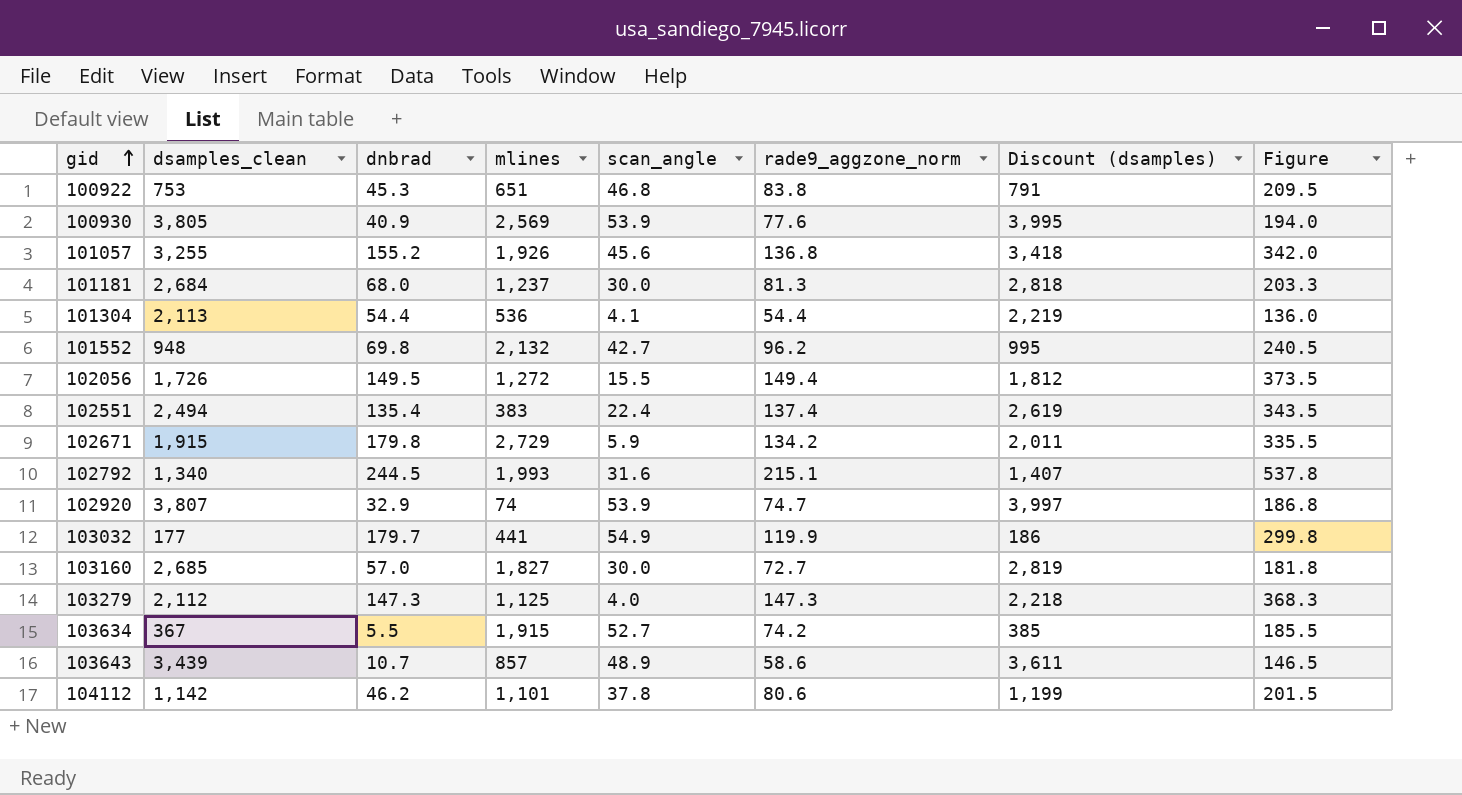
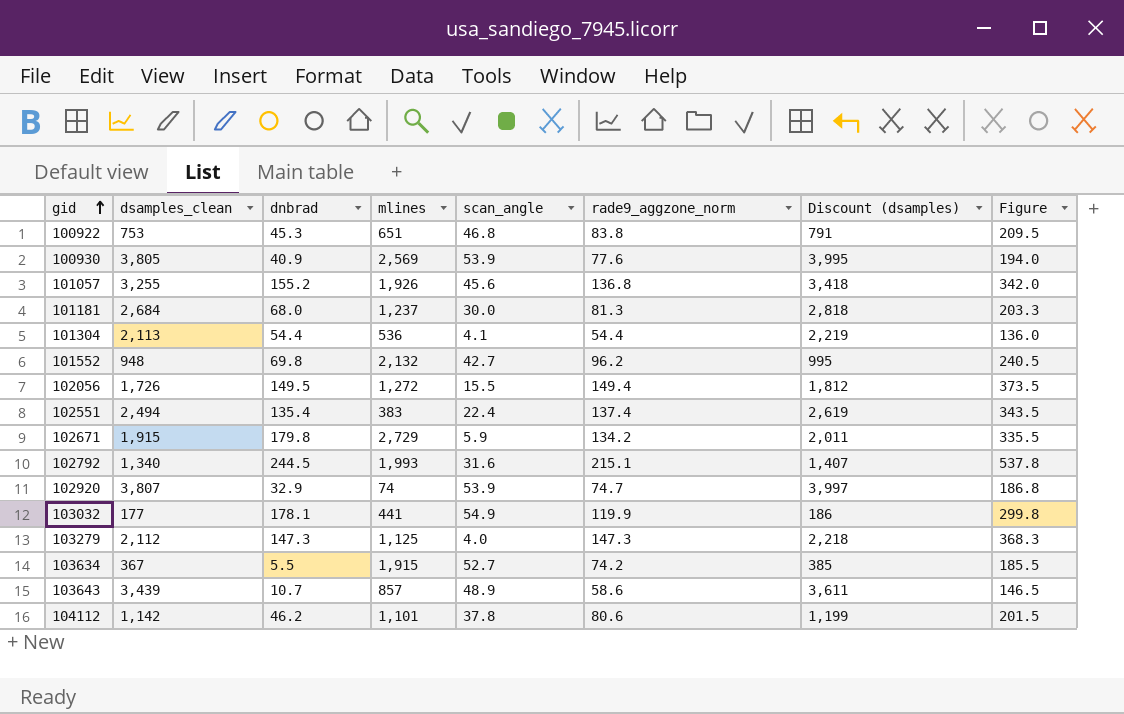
row 103160: 2,685 | 57.0 | 1,827 | 30.0 | 72.7 | 2,819 | 181.8 -> none
103032 | dnbrad: 179.7 -> 178.1

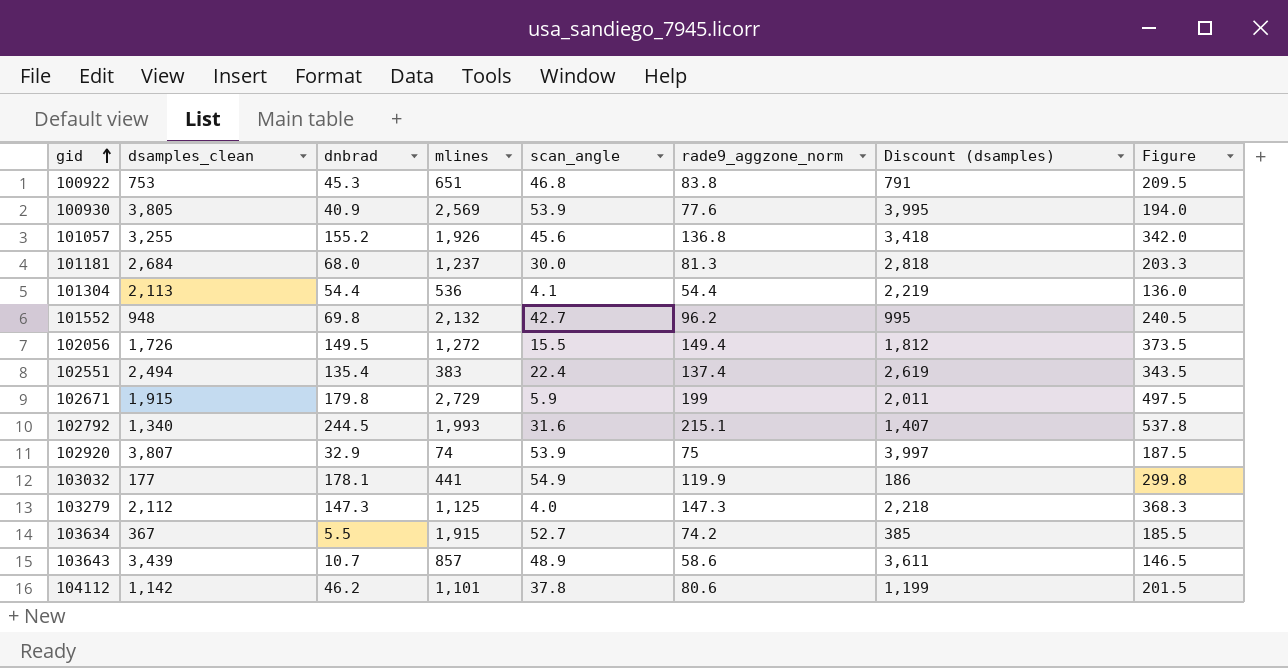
102671 | rade9_aggzone_norm: 134.2 -> 199
102671 | Figure: 335.5 -> 497.5
102920 | rade9_aggzone_norm: 74.7 -> 75
102920 | Figure: 186.8 -> 187.5

